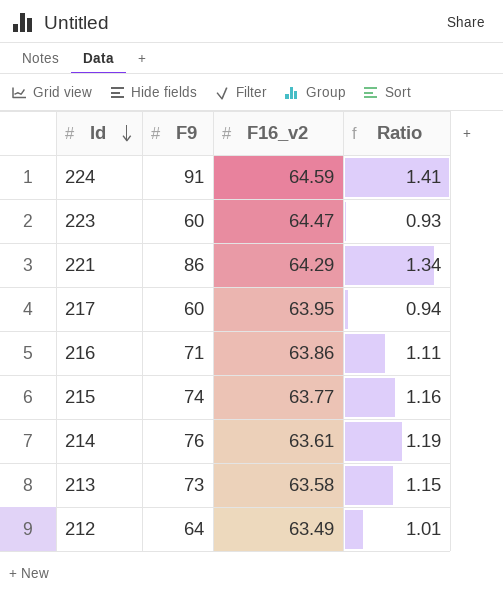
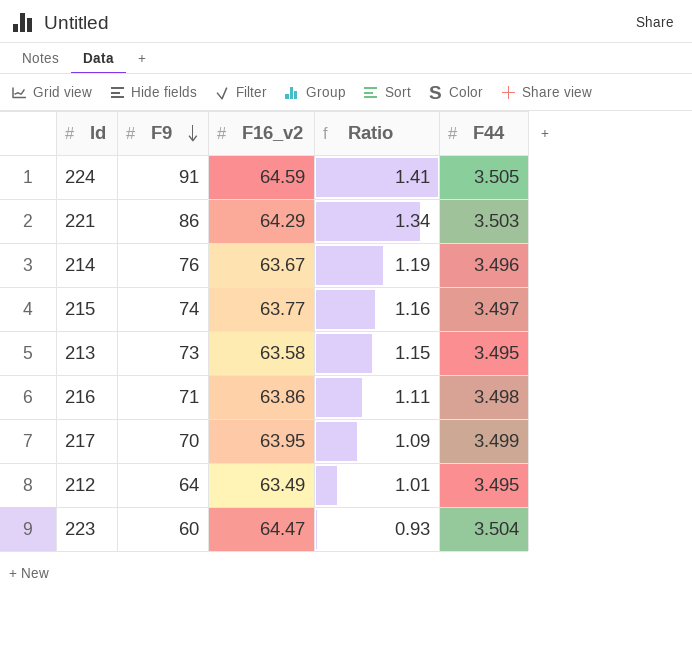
row order: Id descending -> F9 descending
column F44 | position: none -> 5
214 | F16_v2: 63.61 -> 63.67
217 | F9: 60 -> 70
217 | Ratio: 0.94 -> 1.09

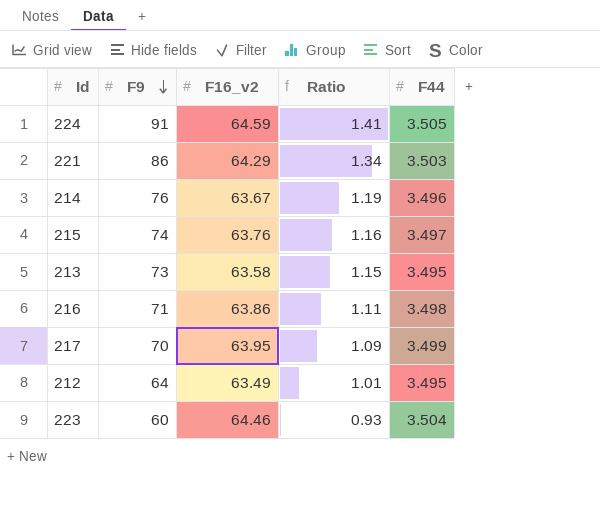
215 | F16_v2: 63.77 -> 63.76
223 | F16_v2: 64.47 -> 64.46

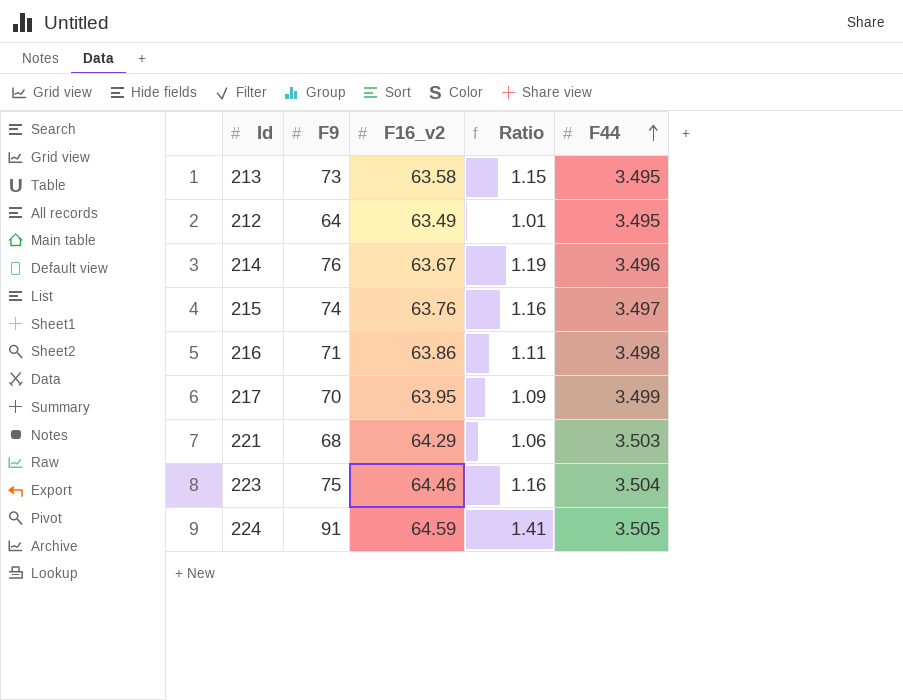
row order: F9 descending -> F44 ascending
221 | F9: 86 -> 68
221 | Ratio: 1.34 -> 1.06
223 | F9: 60 -> 75
223 | Ratio: 0.93 -> 1.16

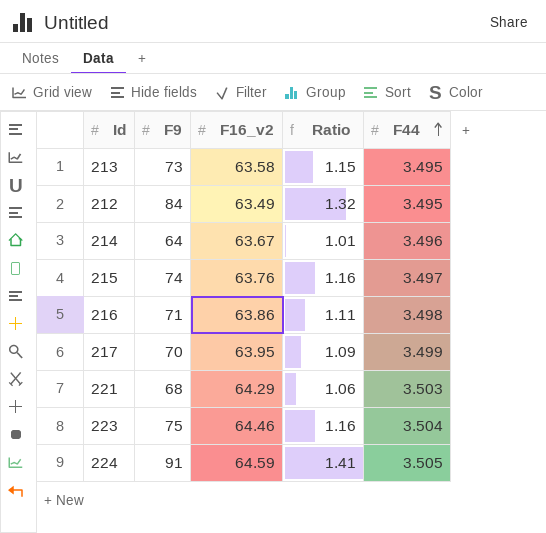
212 | F9: 64 -> 84
212 | Ratio: 1.01 -> 1.32
214 | F9: 76 -> 64
214 | Ratio: 1.19 -> 1.01

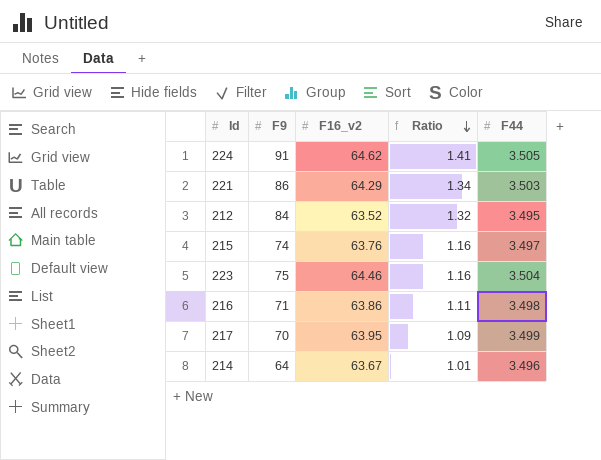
row order: F44 ascending -> Ratio descending
row 213: 73 | 63.58 | 1.15 | 3.495 -> none
224 | F16_v2: 64.59 -> 64.62
221 | F9: 68 -> 86
221 | Ratio: 1.06 -> 1.34
212 | F16_v2: 63.49 -> 63.52

